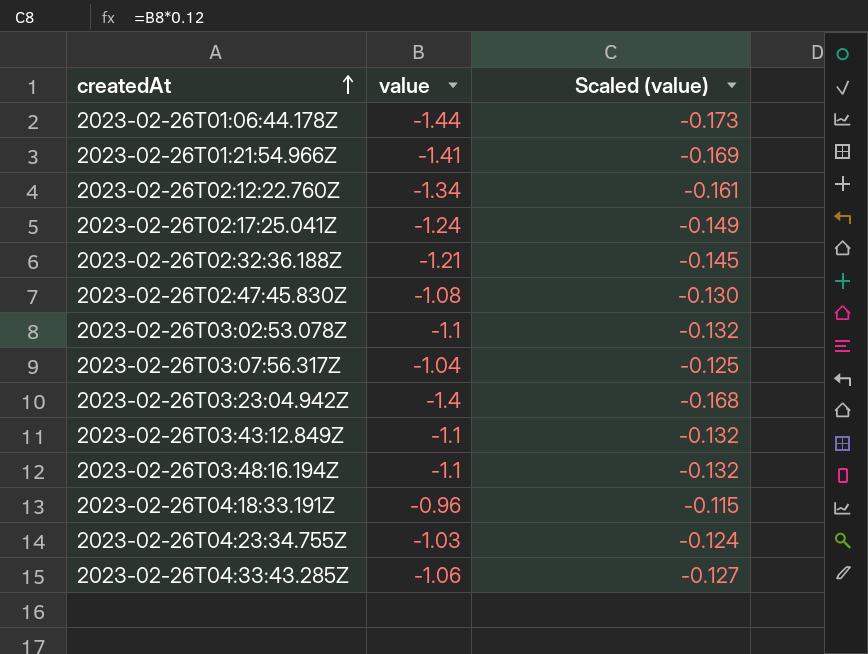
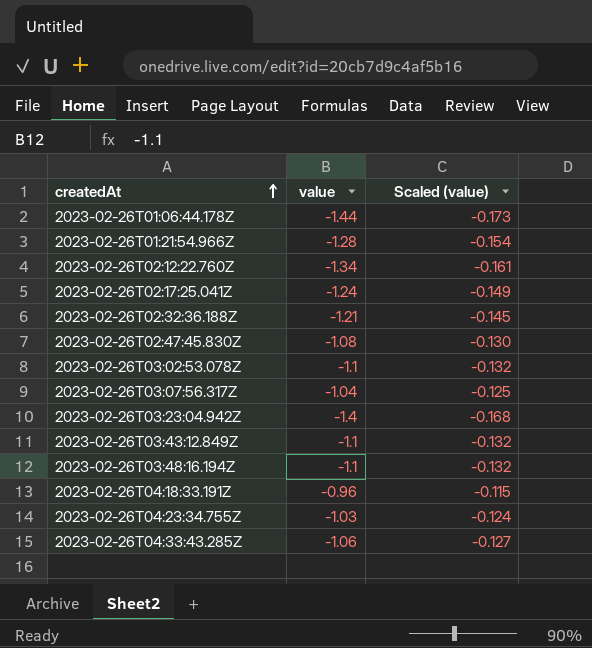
2023-02-26T01:21:54.966Z | value: -1.41 -> -1.28
2023-02-26T01:21:54.966Z | Scaled (value): -0.169 -> -0.154

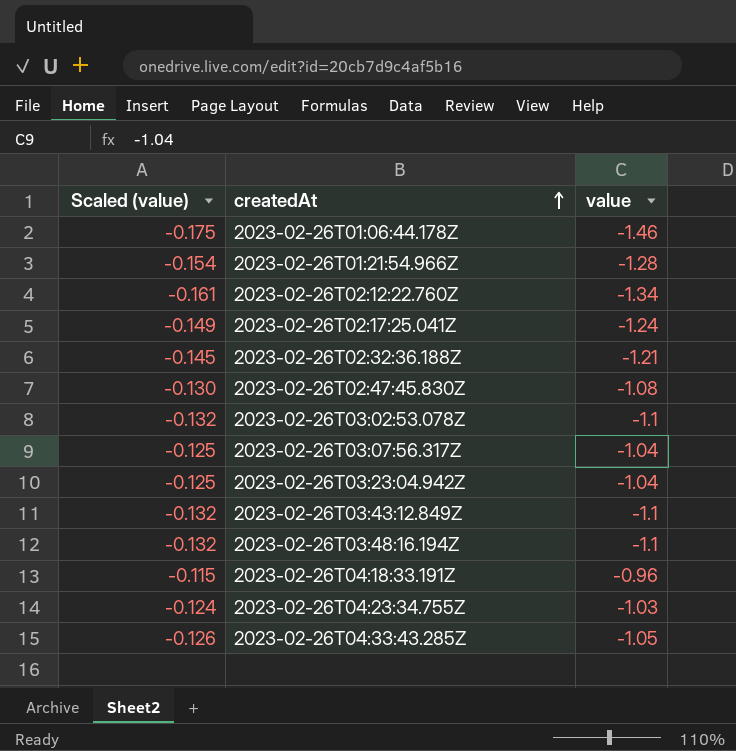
column Scaled (value) | position: 3 -> 1
2023-02-26T01:06:44.178Z | Scaled (value): -0.173 -> -0.175
2023-02-26T01:06:44.178Z | value: -1.44 -> -1.46
2023-02-26T03:23:04.942Z | Scaled (value): -0.168 -> -0.125
2023-02-26T03:23:04.942Z | value: -1.4 -> -1.04
2023-02-26T04:33:43.285Z | Scaled (value): -0.127 -> -0.126
2023-02-26T04:33:43.285Z | value: -1.06 -> -1.05

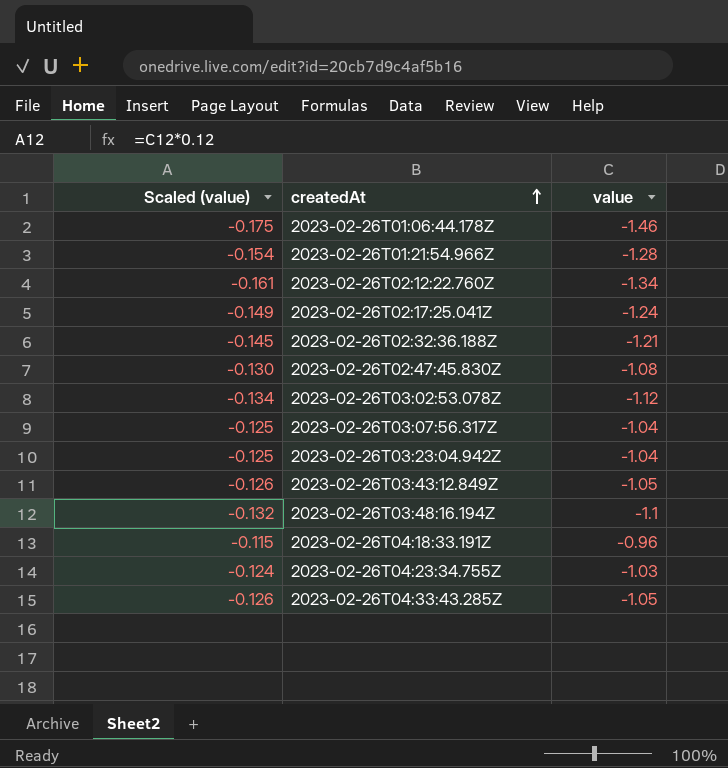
2023-02-26T03:02:53.078Z | Scaled (value): -0.132 -> -0.134
2023-02-26T03:02:53.078Z | value: -1.1 -> -1.12
2023-02-26T03:43:12.849Z | Scaled (value): -0.132 -> -0.126
2023-02-26T03:43:12.849Z | value: -1.1 -> -1.05

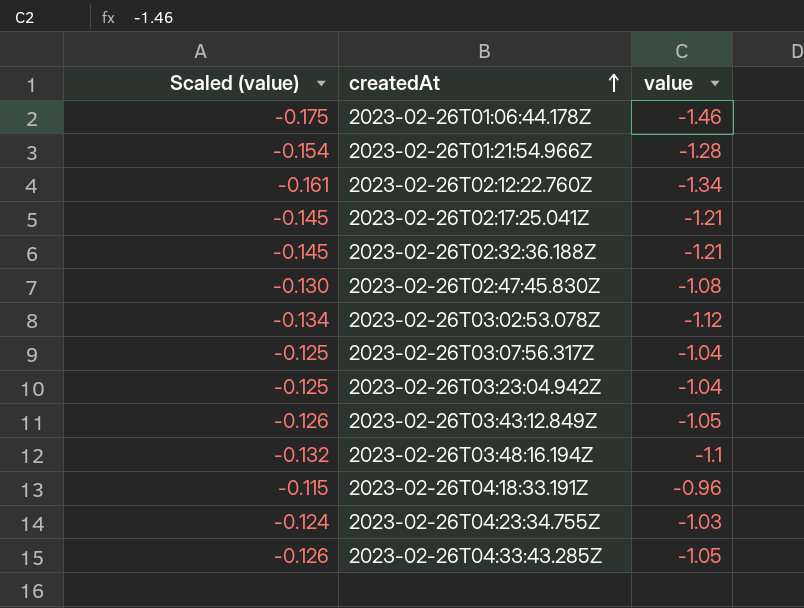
2023-02-26T02:17:25.041Z | Scaled (value): -0.149 -> -0.145
2023-02-26T02:17:25.041Z | value: -1.24 -> -1.21

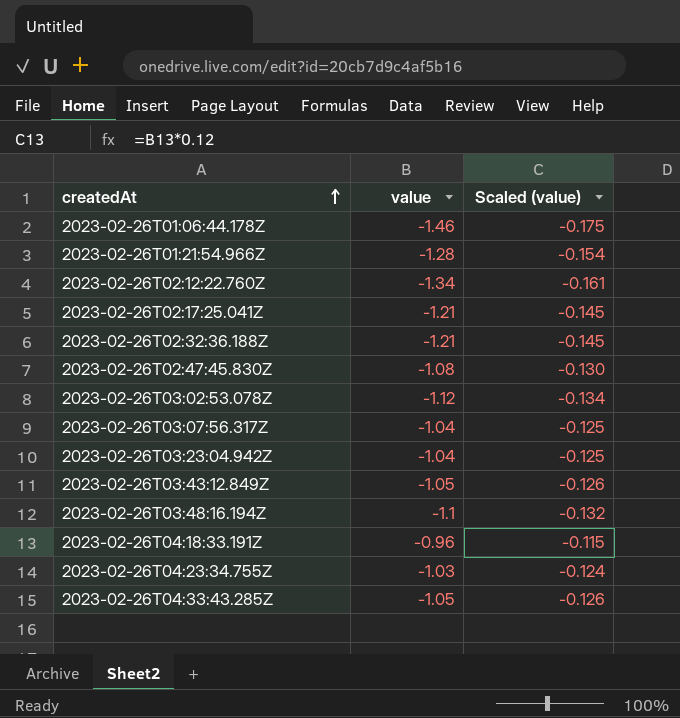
column Scaled (value) | position: 1 -> 3

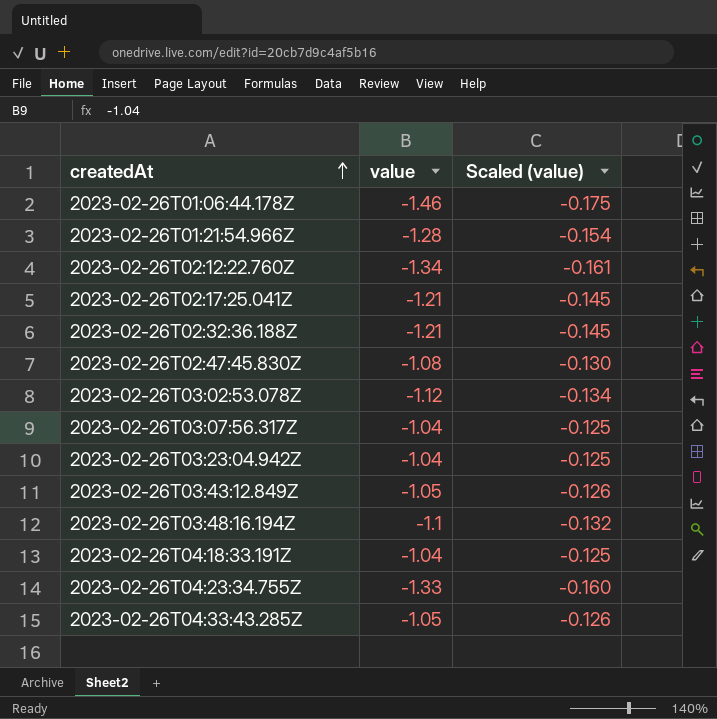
2023-02-26T04:18:33.191Z | value: -0.96 -> -1.04
2023-02-26T04:18:33.191Z | Scaled (value): -0.115 -> -0.125
2023-02-26T04:23:34.755Z | value: -1.03 -> -1.33
2023-02-26T04:23:34.755Z | Scaled (value): -0.124 -> -0.160

